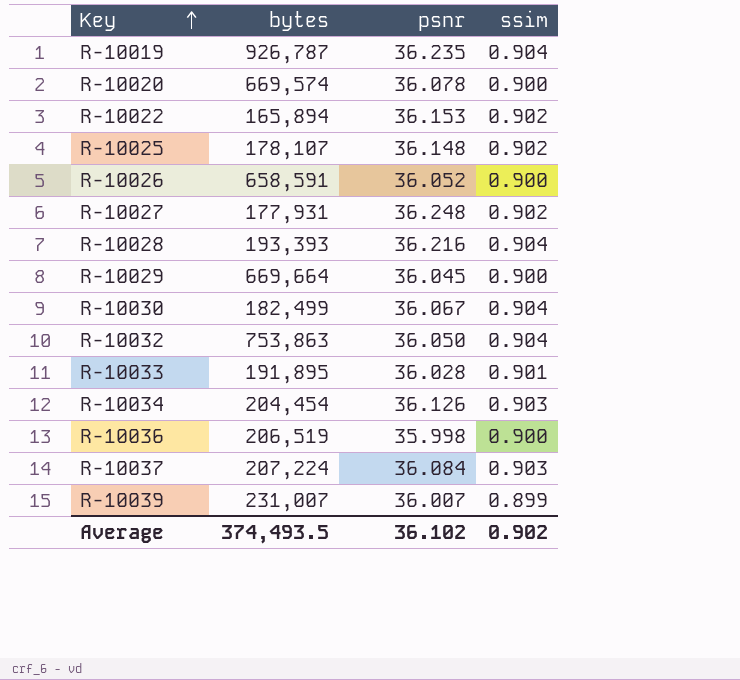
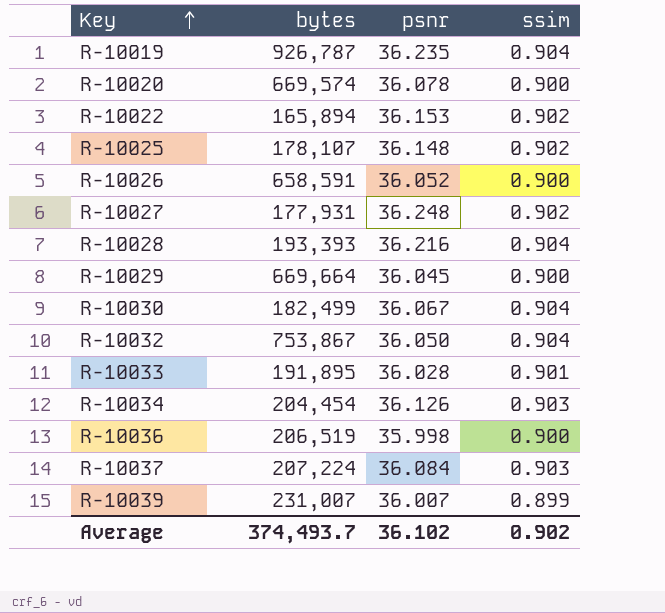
R-10032 | bytes: 753,863 -> 753,867
Average | bytes: 374,493.5 -> 374,493.7

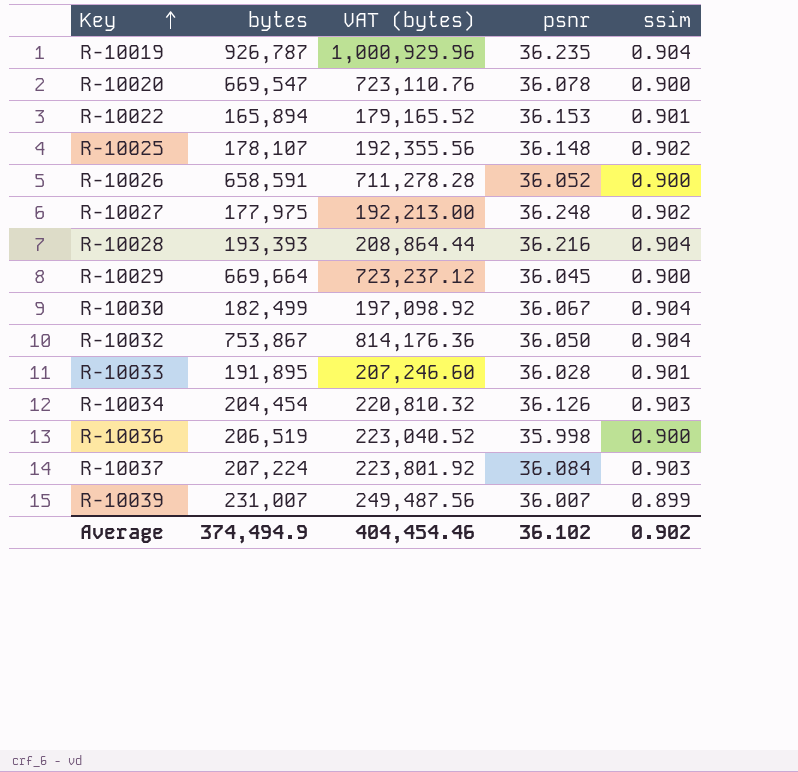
column VAT (bytes) | formula: none -> [bytes] * 1.08
R-10020 | bytes: 669,574 -> 669,547
R-10022 | ssim: 0.902 -> 0.901
R-10027 | bytes: 177,931 -> 177,975
Average | bytes: 374,493.7 -> 374,494.9

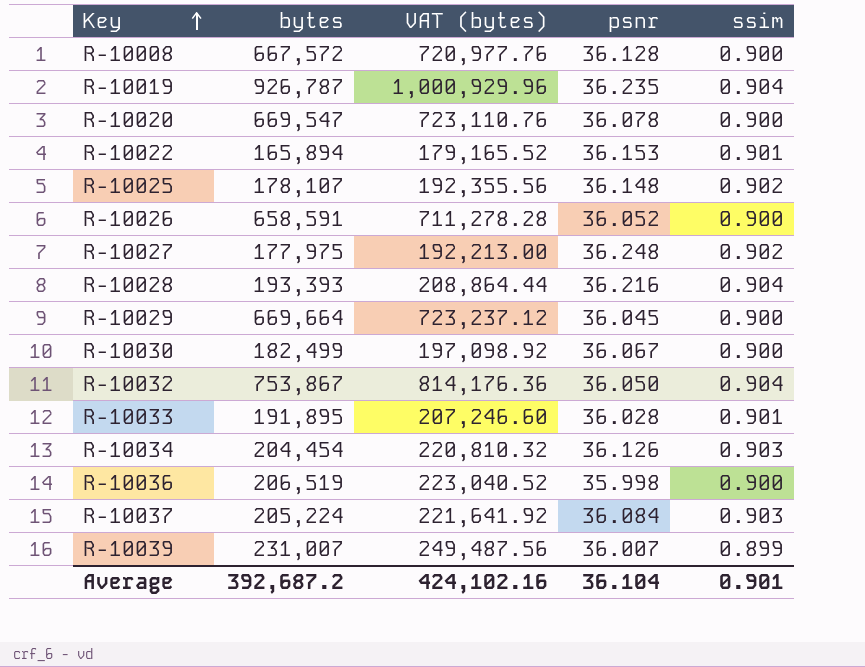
row R-10008: none -> 667,572 | 720,977.76 | 36.128 | 0.900
R-10030 | ssim: 0.904 -> 0.900
R-10037 | bytes: 207,224 -> 205,224
R-10037 | VAT (bytes): 223,801.92 -> 221,641.92
Average | bytes: 374,494.9 -> 392,687.2
Average | VAT (bytes): 404,454.46 -> 424,102.16
Average | psnr: 36.102 -> 36.104
Average | ssim: 0.902 -> 0.901

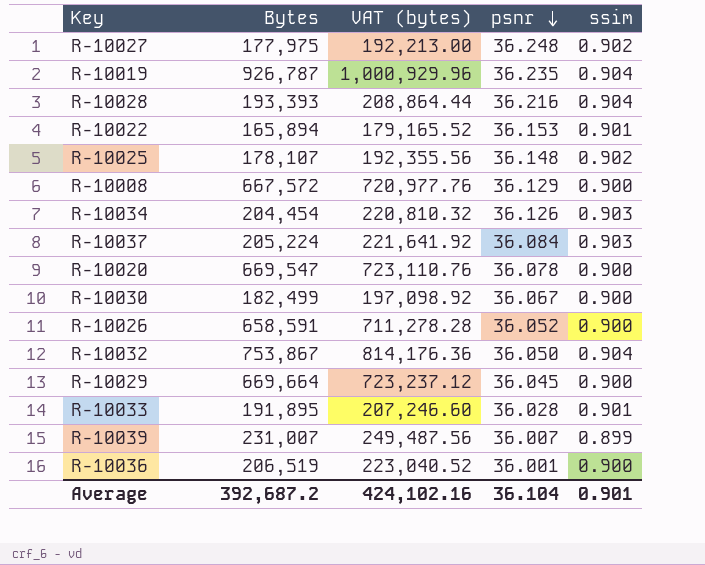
row order: Key ascending -> psnr descending
column name: bytes -> Bytes
R-10008 | psnr: 36.128 -> 36.129
R-10036 | psnr: 35.998 -> 36.001

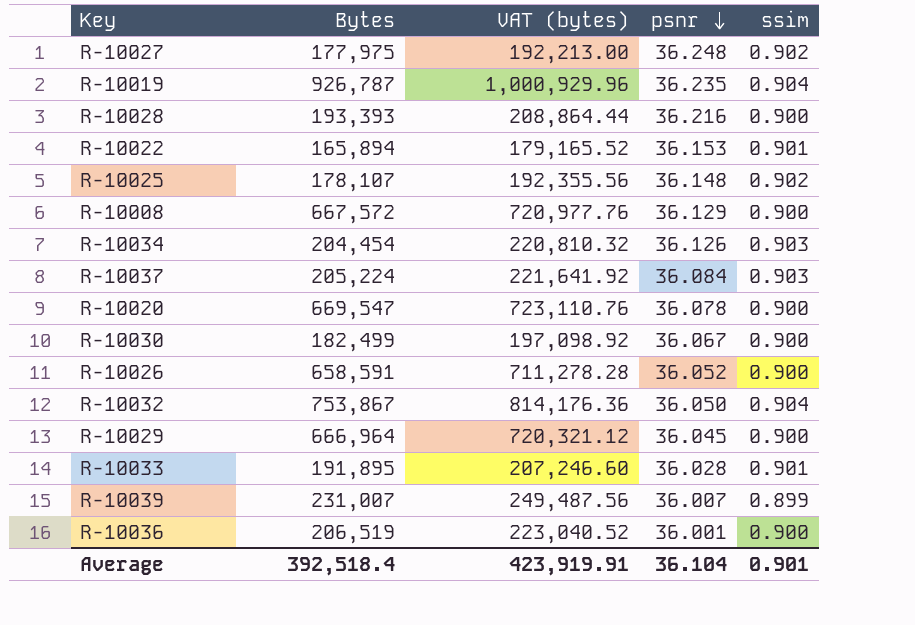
R-10028 | ssim: 0.904 -> 0.900
R-10029 | Bytes: 669,664 -> 666,964
R-10029 | VAT (bytes): 723,237.12 -> 720,321.12
Average | Bytes: 392,687.2 -> 392,518.4
Average | VAT (bytes): 424,102.16 -> 423,919.91

